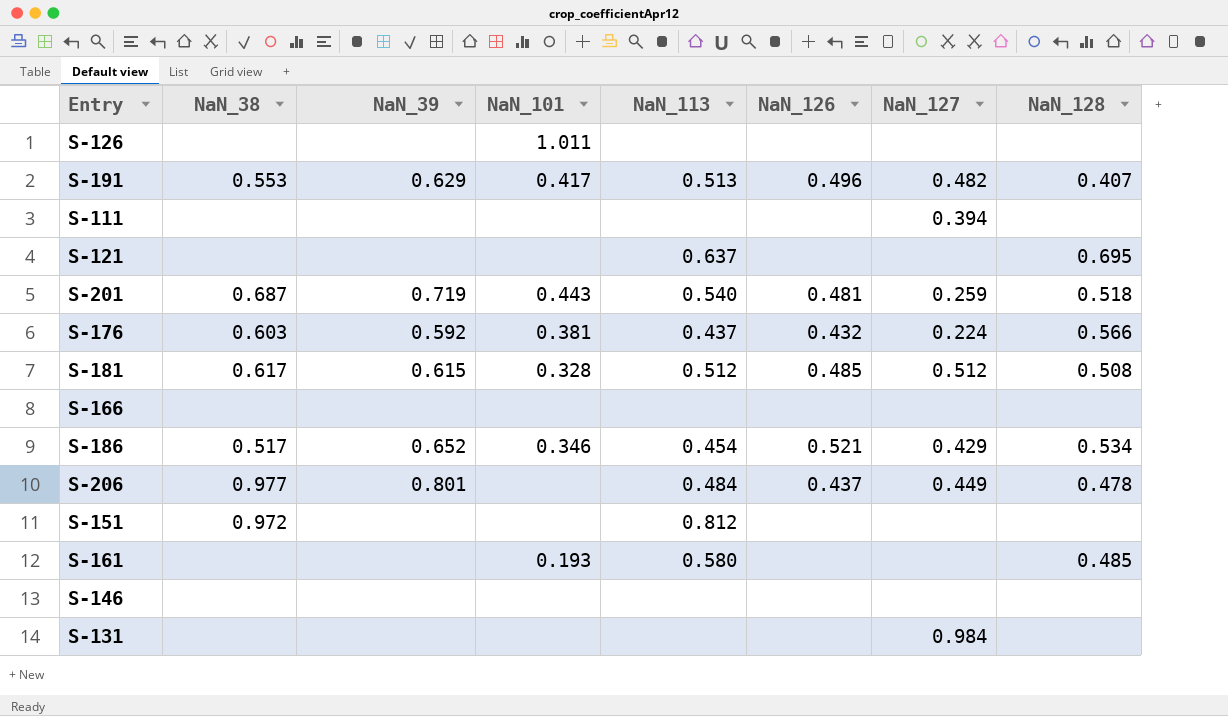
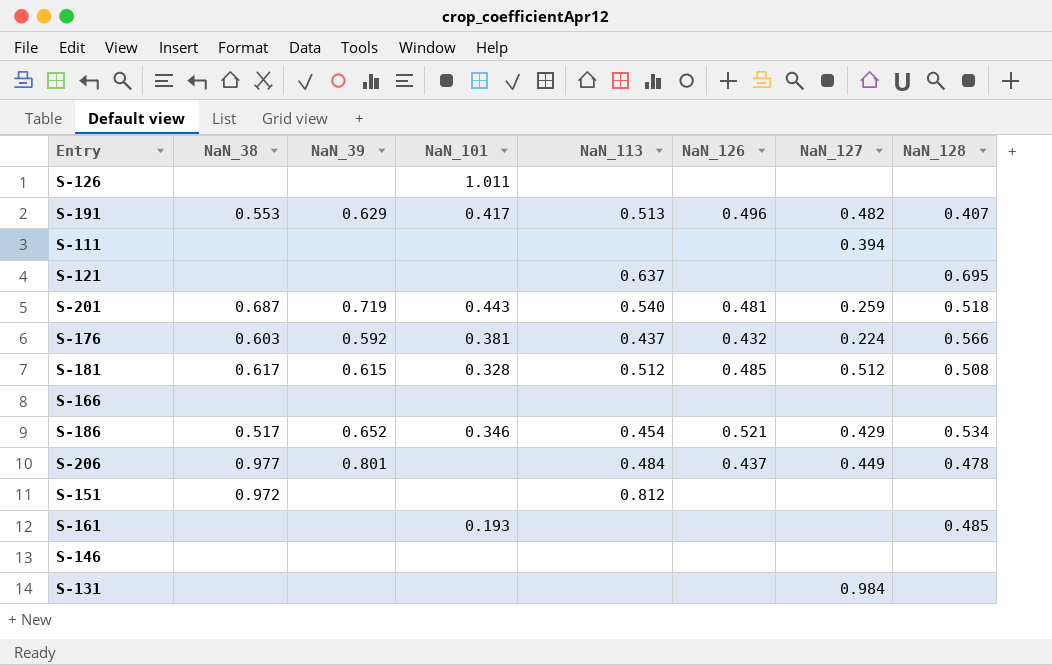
S-161 | NaN_113: 0.580 -> none

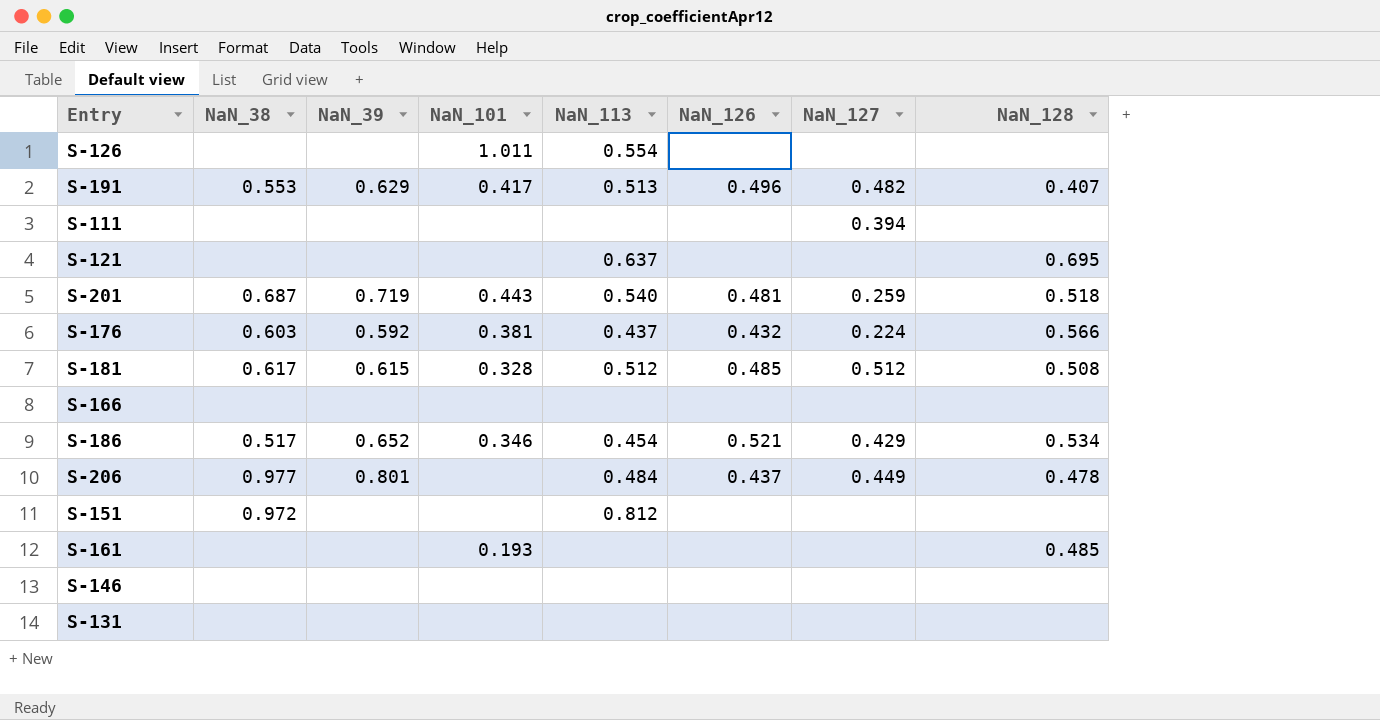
S-126 | NaN_113: none -> 0.554
S-131 | NaN_127: 0.984 -> none

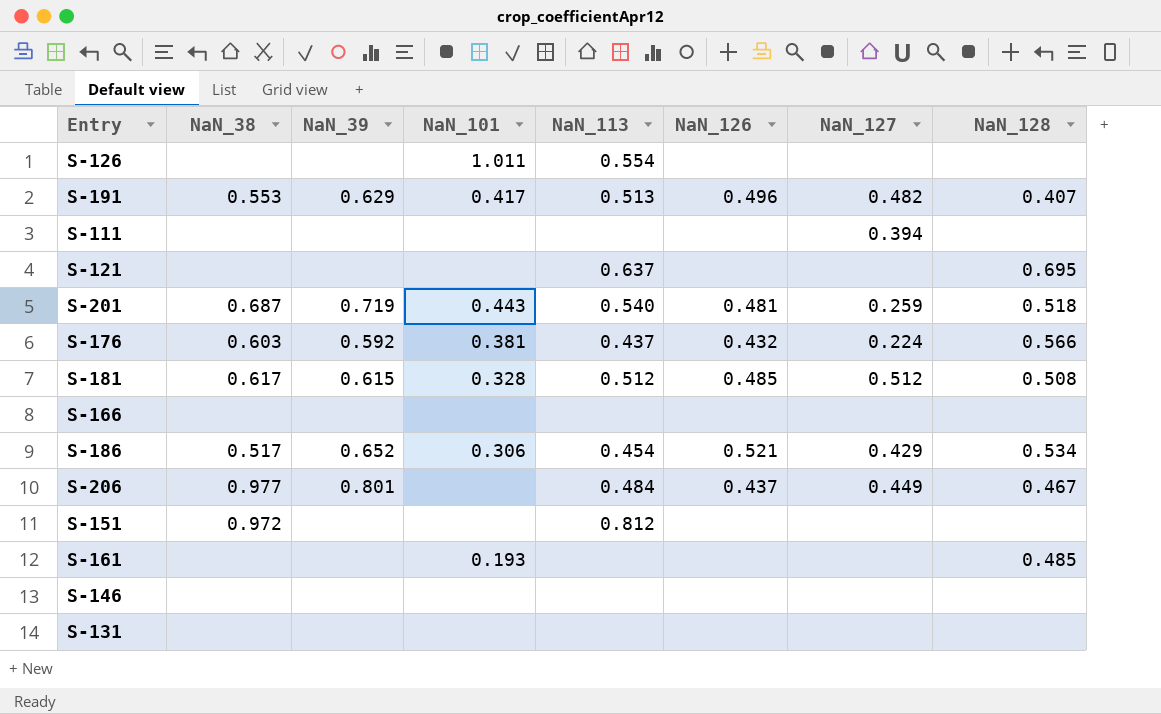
S-186 | NaN_101: 0.346 -> 0.306
S-206 | NaN_128: 0.478 -> 0.467

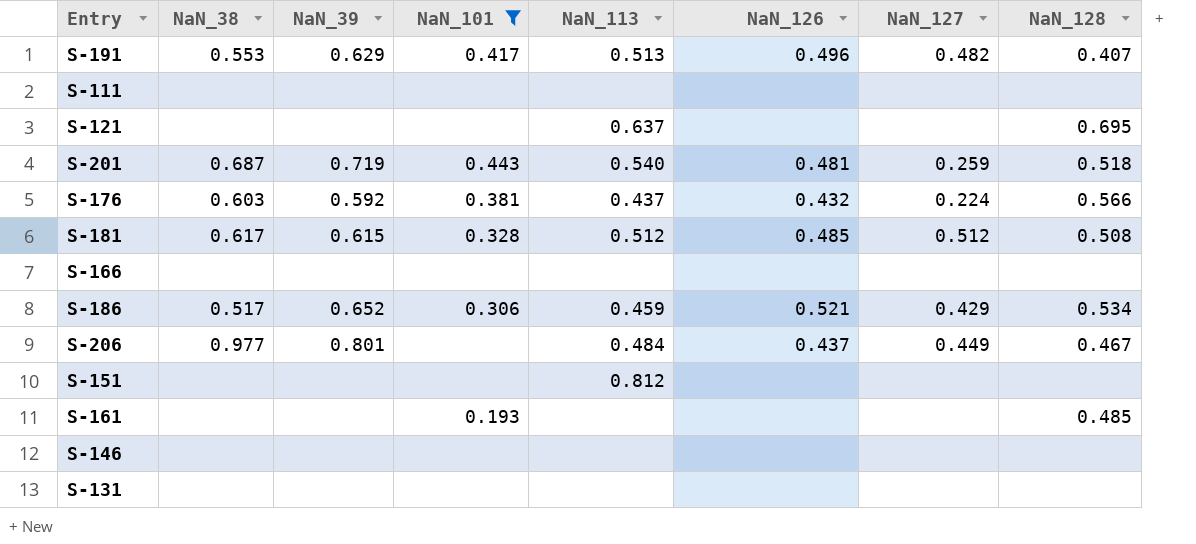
filter: none -> NaN_101 != 1.011
S-111 | NaN_127: 0.394 -> none
S-186 | NaN_113: 0.454 -> 0.459
S-151 | NaN_38: 0.972 -> none

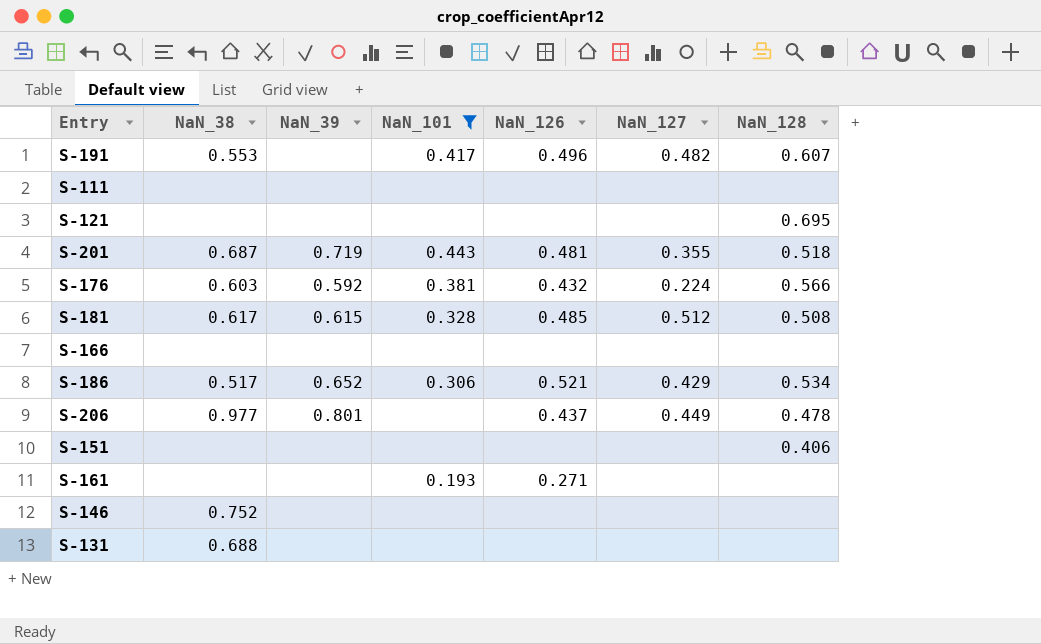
column NaN_113 | position: 5 -> none
S-191 | NaN_39: 0.629 -> none
S-191 | NaN_128: 0.407 -> 0.607
S-201 | NaN_127: 0.259 -> 0.355
S-206 | NaN_128: 0.467 -> 0.478
S-151 | NaN_128: none -> 0.406
S-161 | NaN_126: none -> 0.271
S-161 | NaN_128: 0.485 -> none
S-146 | NaN_38: none -> 0.752
S-131 | NaN_38: none -> 0.688

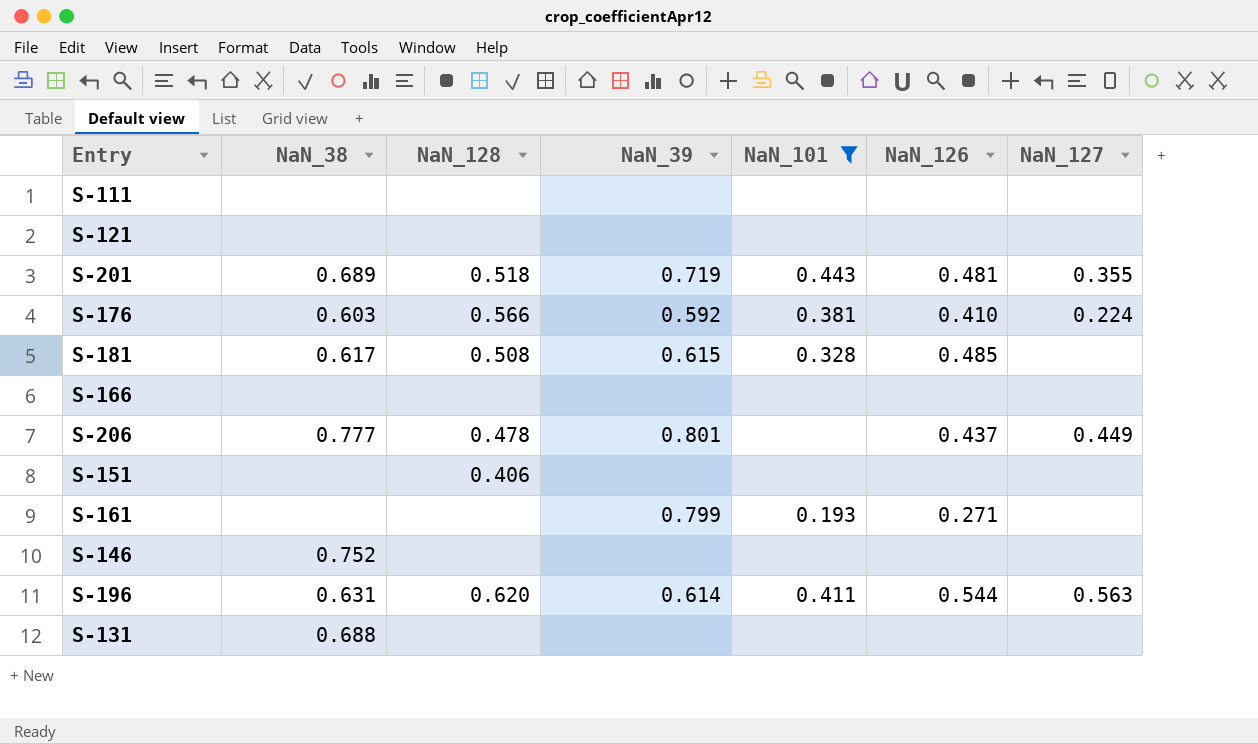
column NaN_128 | position: 7 -> 3
row S-191: 0.553 | none | 0.417 | 0.496 | 0.482 | 0.607 -> none
row S-186: 0.517 | 0.652 | 0.306 | 0.521 | 0.429 | 0.534 -> none
S-121 | NaN_128: 0.695 -> none
S-201 | NaN_38: 0.687 -> 0.689
S-176 | NaN_126: 0.432 -> 0.410
S-181 | NaN_127: 0.512 -> none
S-206 | NaN_38: 0.977 -> 0.777
S-161 | NaN_39: none -> 0.799
row S-196: none -> 0.631 | 0.620 | 0.614 | 0.411 | 0.544 | 0.563

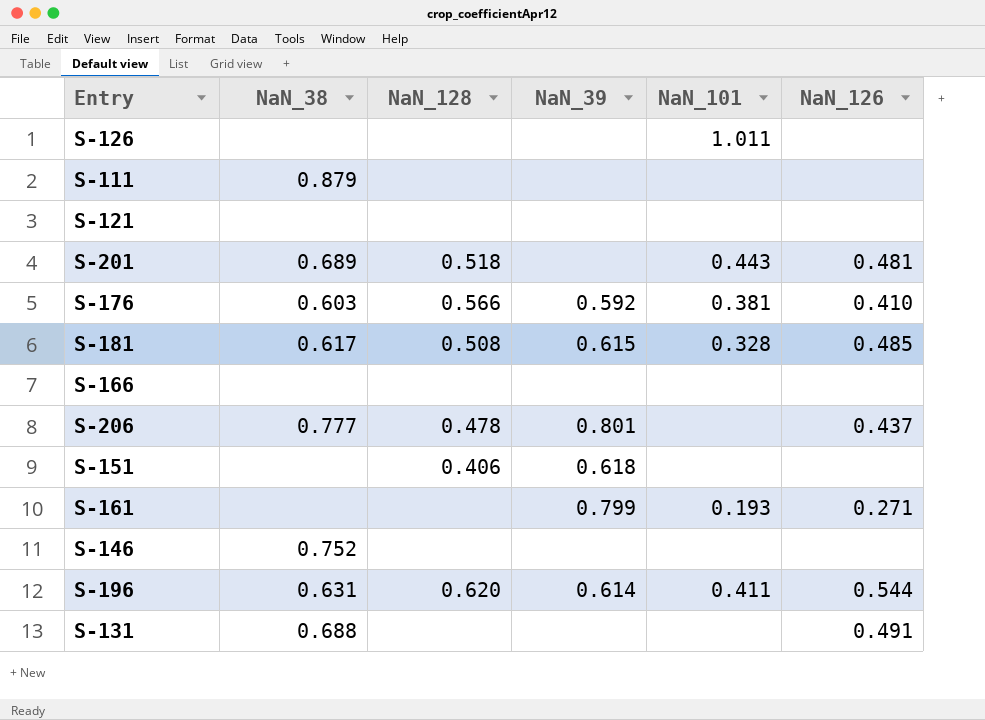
filter: NaN_101 != 1.011 -> none
column NaN_127 | position: 7 -> none
S-111 | NaN_38: none -> 0.879
S-201 | NaN_39: 0.719 -> none
S-151 | NaN_39: none -> 0.618
S-131 | NaN_126: none -> 0.491

